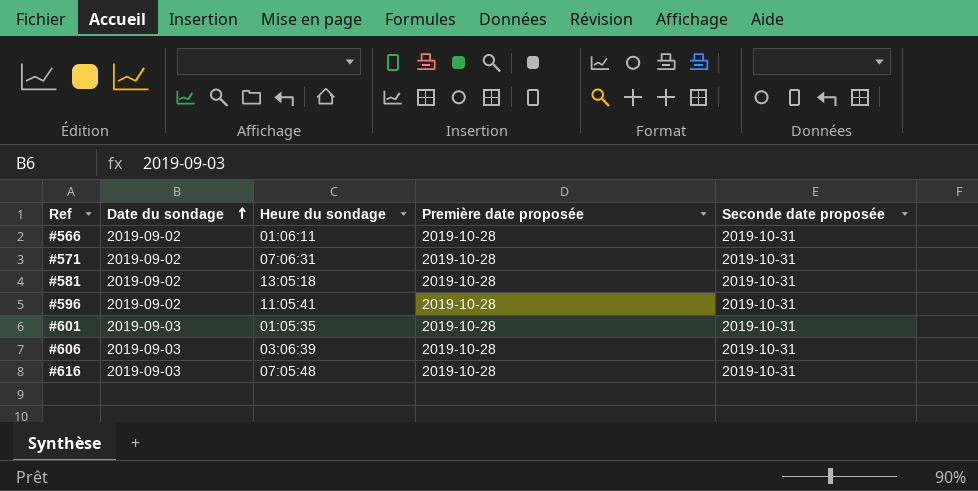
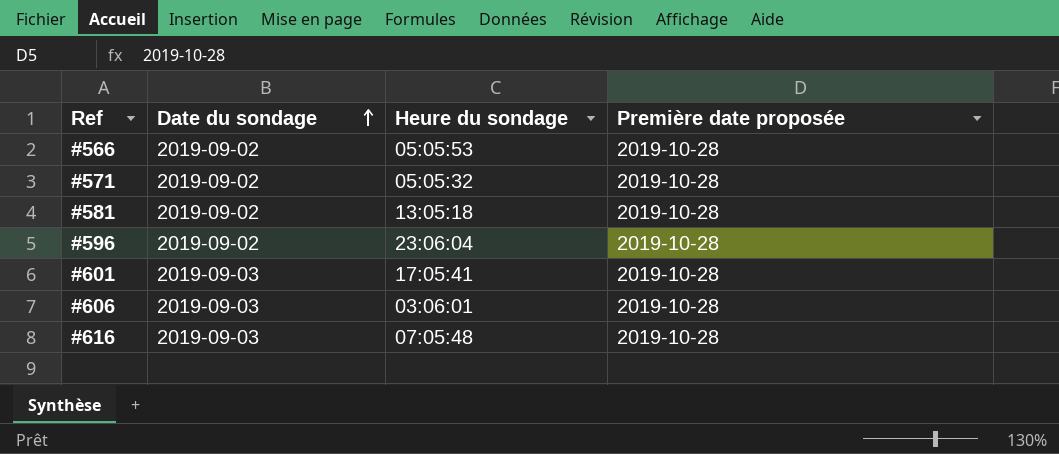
column Seconde date proposée | position: 5 -> none
#566 | Heure du sondage: 01:06:11 -> 05:05:53
#571 | Heure du sondage: 07:06:31 -> 05:05:32
#596 | Heure du sondage: 11:05:41 -> 23:06:04
#601 | Heure du sondage: 01:05:35 -> 17:05:41
#606 | Heure du sondage: 03:06:39 -> 03:06:01

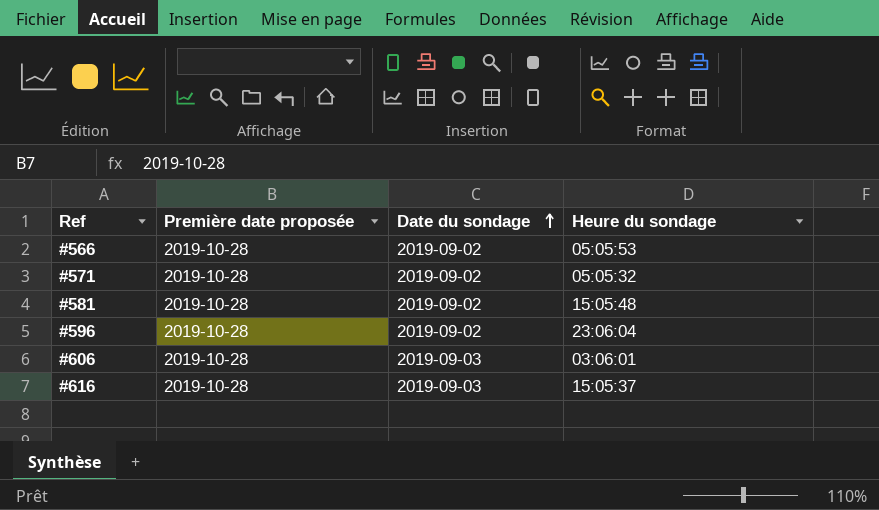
column Première date proposée | position: 4 -> 2
row #601: 2019-09-03 | 17:05:41 | 2019-10-28 -> none
#581 | Heure du sondage: 13:05:18 -> 15:05:48
#616 | Heure du sondage: 07:05:48 -> 15:05:37

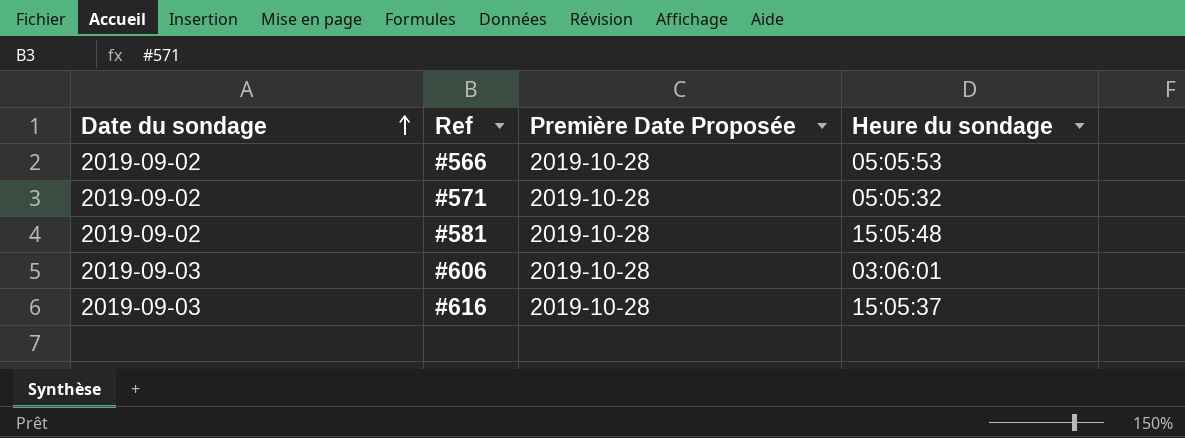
column Date du sondage | position: 3 -> 1
column name: Première date proposée -> Première Date Proposée
row #596: 2019-10-28 | 2019-09-02 | 23:06:04 -> none

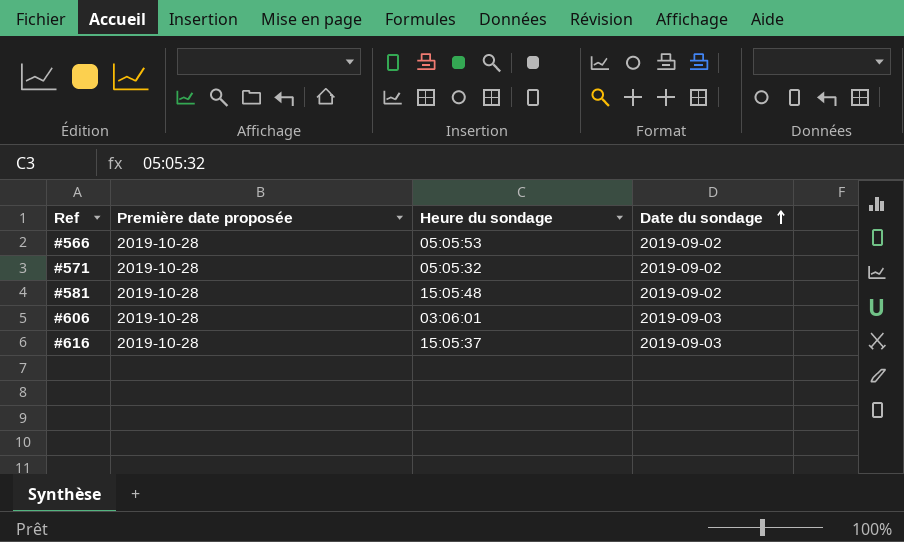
column name: Première Date Proposée -> Première date proposée
column Date du sondage | position: 1 -> 4

